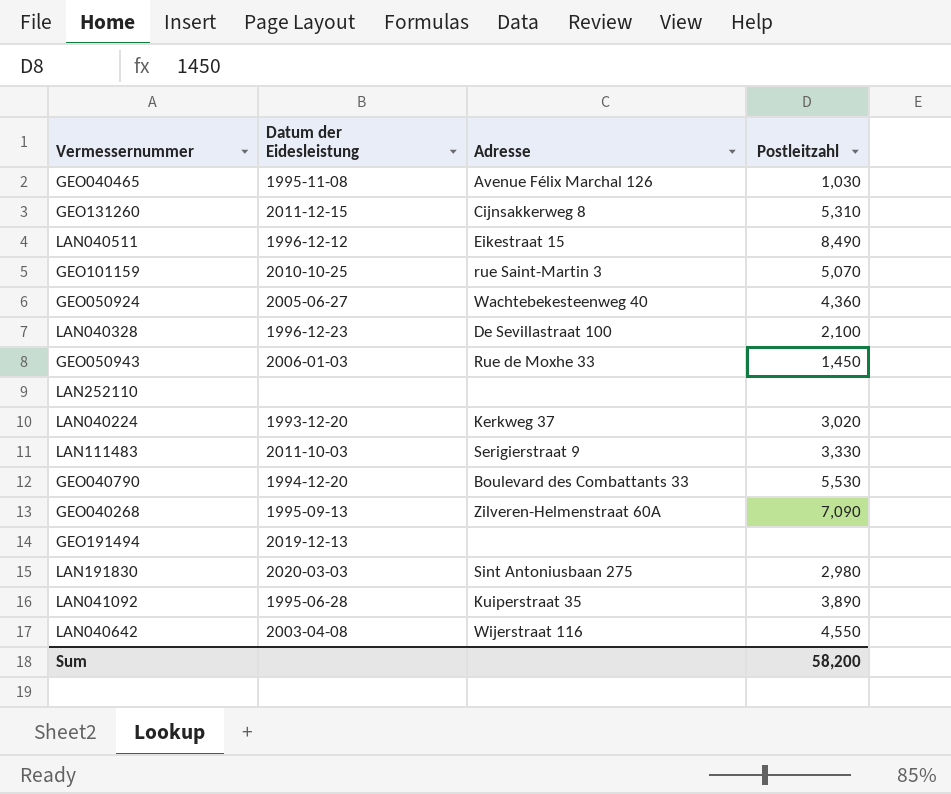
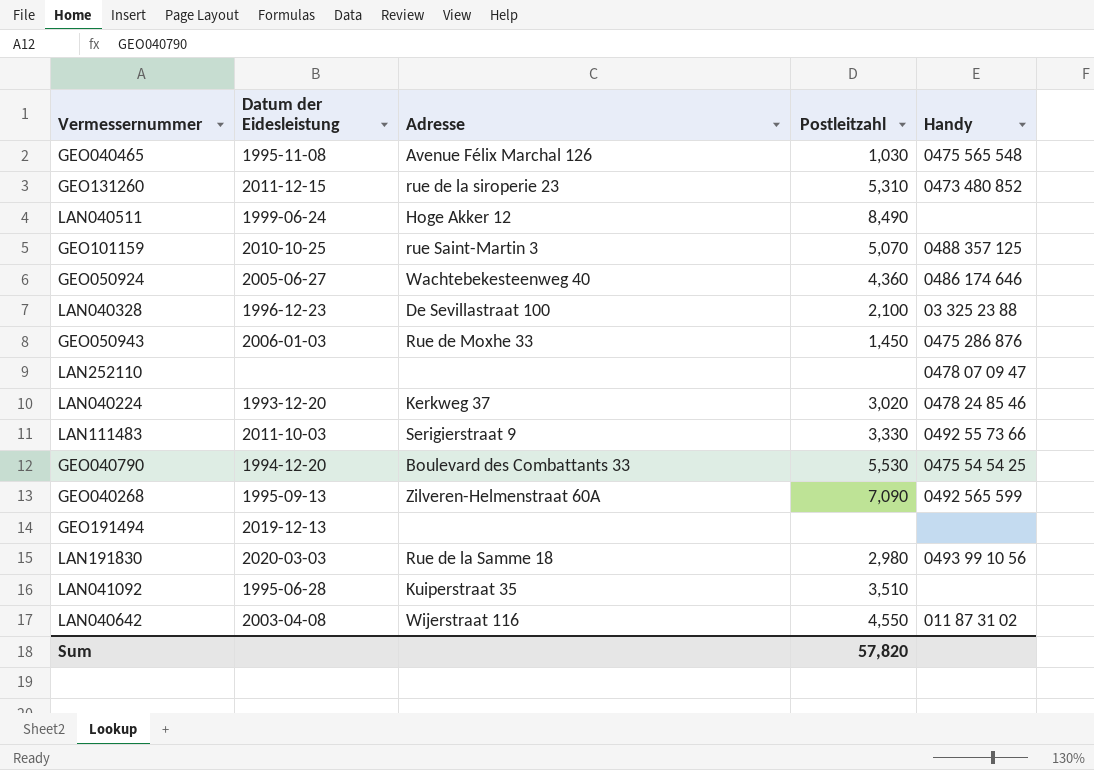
column Handy | position: none -> 5
GEO131260 | Adresse: Cijnsakkerweg 8 -> rue de la siroperie 23
LAN040511 | Datum der Eidesleistung: 1996-12-12 -> 1999-06-24
LAN040511 | Adresse: Eikestraat 15 -> Hoge Akker 12
LAN191830 | Adresse: Sint Antoniusbaan 275 -> Rue de la Samme 18
LAN041092 | Postleitzahl: 3,890 -> 3,510
Sum | Postleitzahl: 58,200 -> 57,820

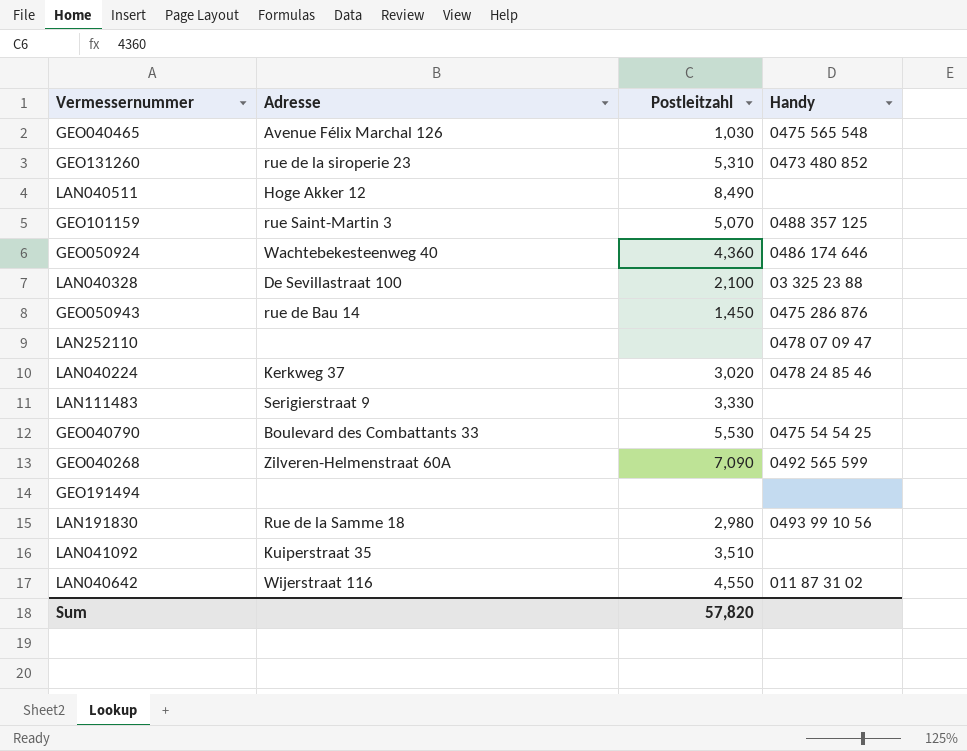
column Datum der Eidesleistung | position: 2 -> none
GEO050943 | Adresse: Rue de Moxhe 33 -> rue de Bau 14
LAN111483 | Handy: 0492 55 73 66 -> none

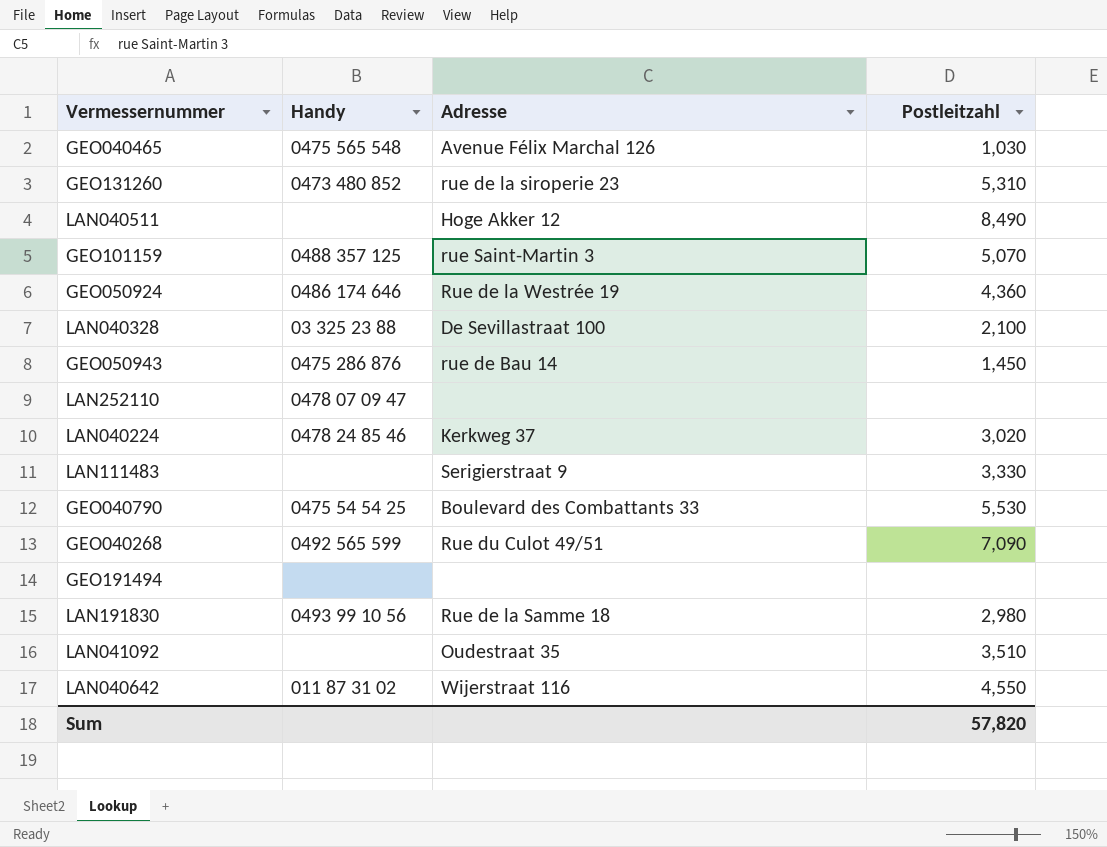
column Handy | position: 4 -> 2
GEO050924 | Adresse: Wachtebekesteenweg 40 -> Rue de la Westrée 19
GEO040268 | Adresse: Zilveren-Helmenstraat 60A -> Rue du Culot 49/51
LAN041092 | Adresse: Kuiperstraat 35 -> Oudestraat 35

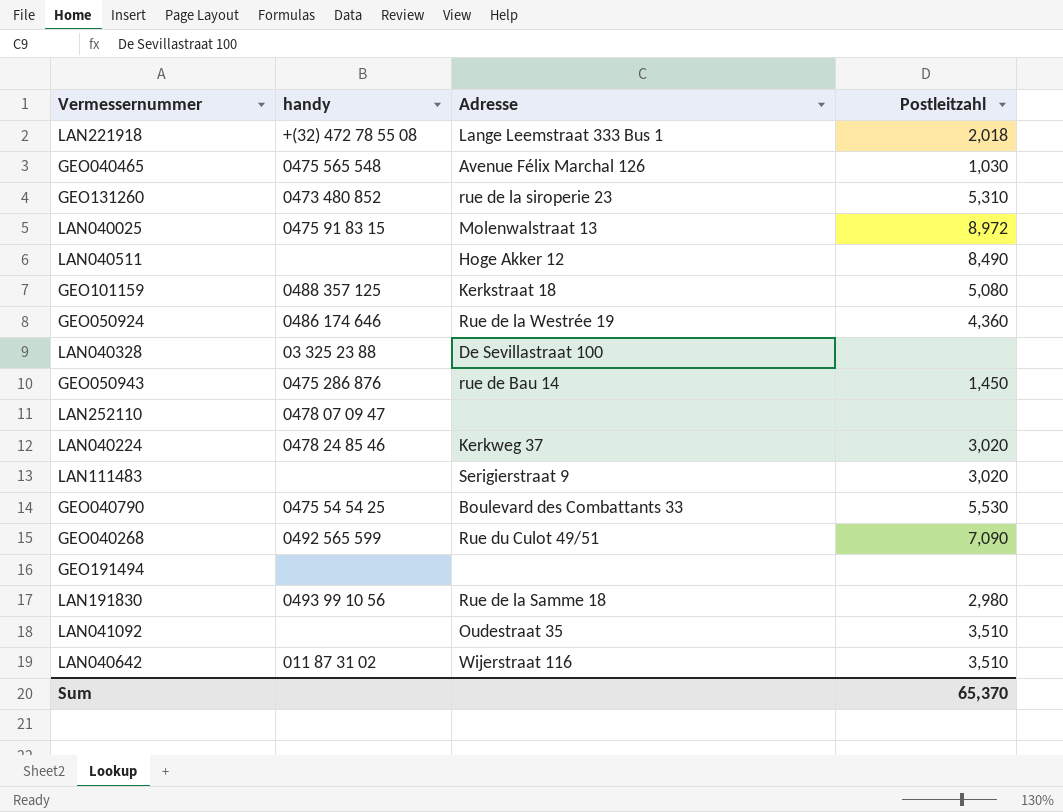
column name: Handy -> handy
row LAN221918: none -> +(32) 472 78 55 08 | Lange Leemstraat 333 Bus 1 | 2,018
row LAN040025: none -> 0475 91 83 15 | Molenwalstraat 13 | 8,972
GEO101159 | Adresse: rue Saint-Martin 3 -> Kerkstraat 18
GEO101159 | Postleitzahl: 5,070 -> 5,080
LAN040328 | Postleitzahl: 2,100 -> none
LAN111483 | Postleitzahl: 3,330 -> 3,020
LAN040642 | Postleitzahl: 4,550 -> 3,510
Sum | Postleitzahl: 57,820 -> 65,370

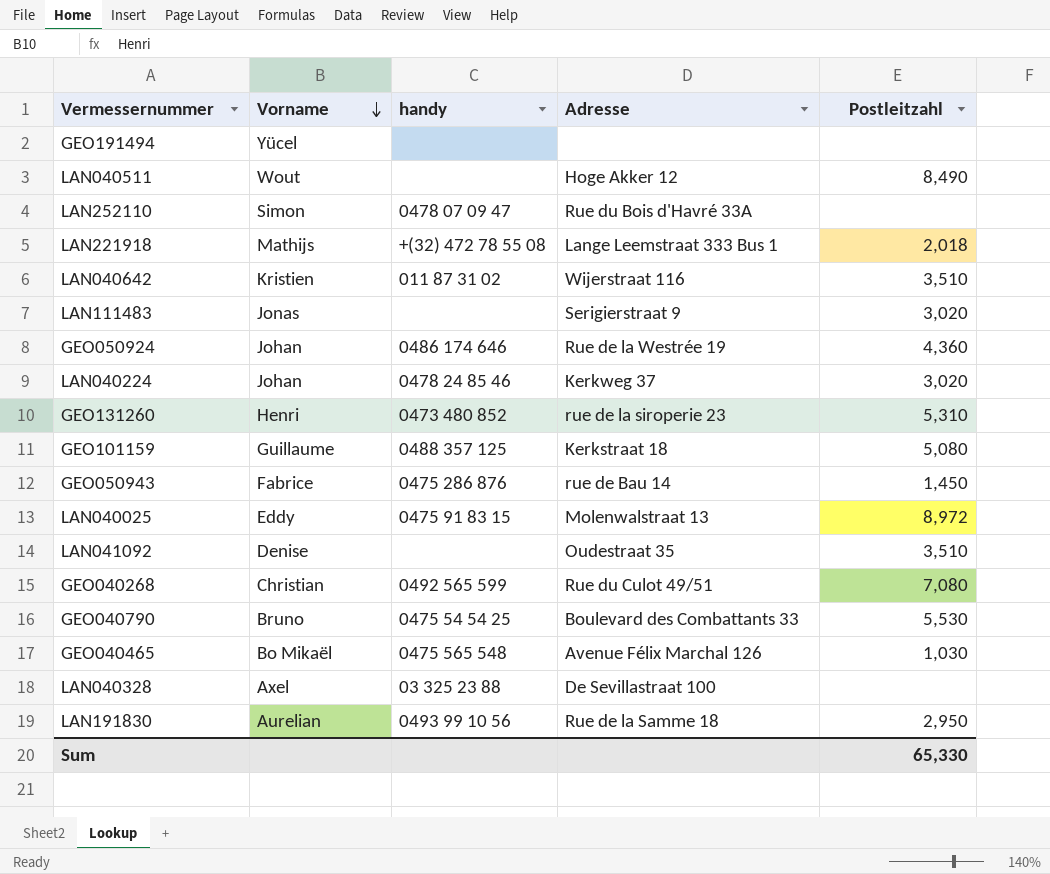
row order: none -> Vorname descending
column Vorname | position: none -> 2
LAN252110 | Adresse: none -> Rue du Bois d'Havré 33A
GEO040268 | Postleitzahl: 7,090 -> 7,080
LAN191830 | Postleitzahl: 2,980 -> 2,950
Sum | Postleitzahl: 65,370 -> 65,330

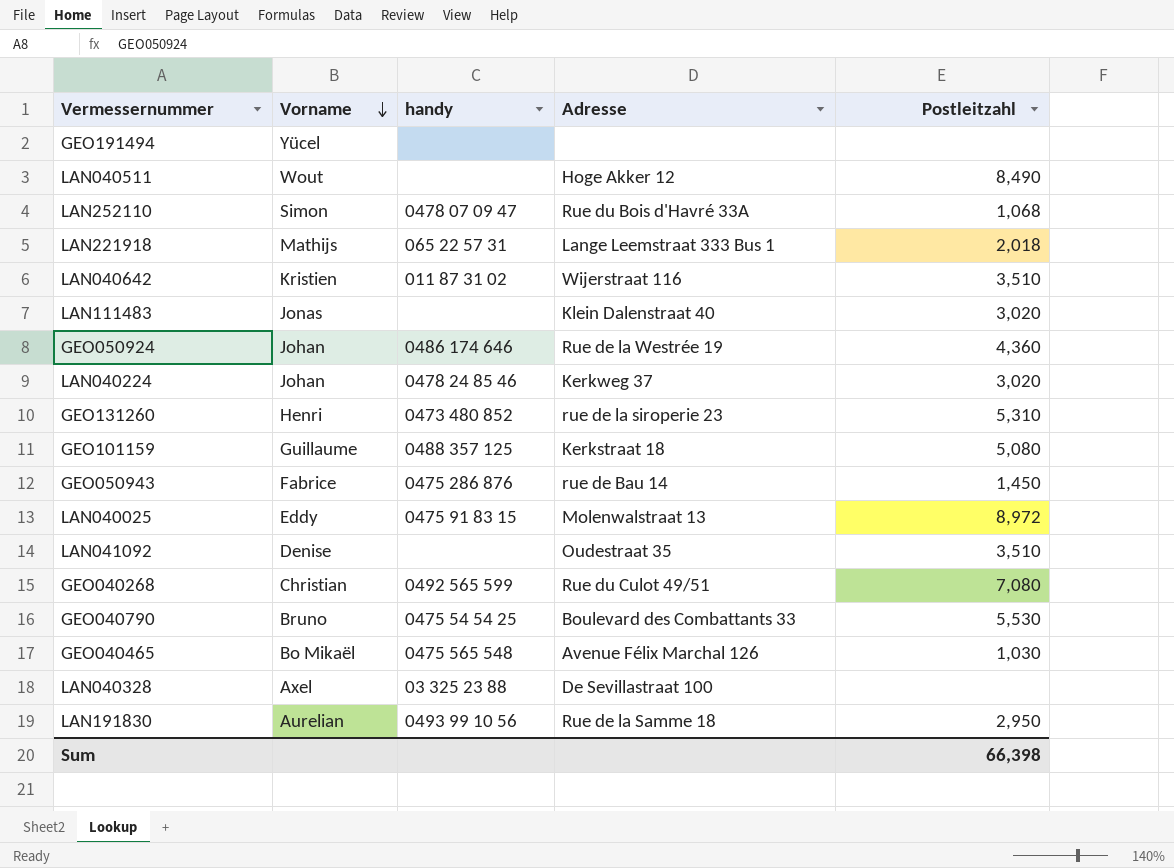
LAN252110 | Postleitzahl: none -> 1,068
LAN221918 | handy: +(32) 472 78 55 08 -> 065 22 57 31
LAN111483 | Adresse: Serigierstraat 9 -> Klein Dalenstraat 40
Sum | Postleitzahl: 65,330 -> 66,398

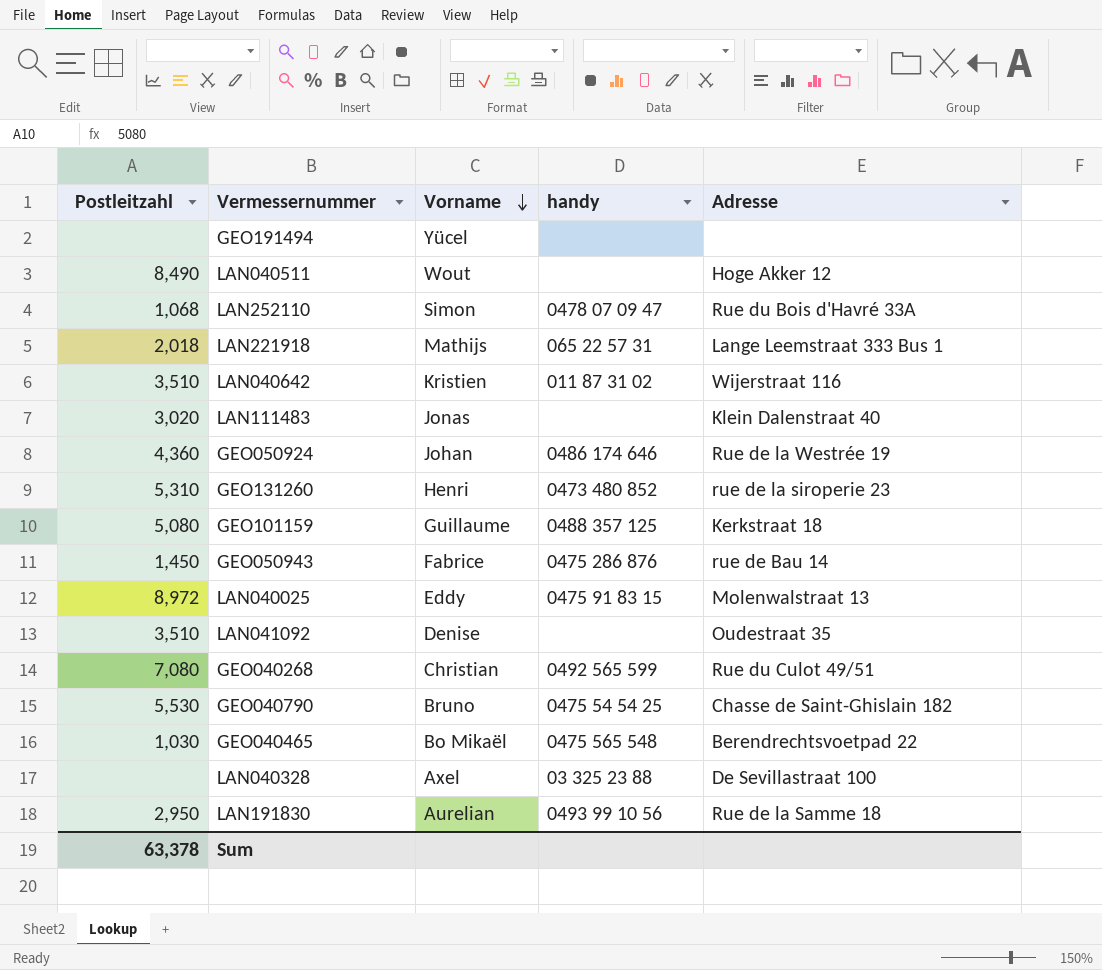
column Postleitzahl | position: 5 -> 1
row LAN040224: Johan | 0478 24 85 46 | Kerkweg 37 | 3,020 -> none
GEO040790 | Adresse: Boulevard des Combattants 33 -> Chasse de Saint-Ghislain 182
GEO040465 | Adresse: Avenue Félix Marchal 126 -> Berendrechtsvoetpad 22
Sum | Postleitzahl: 66,398 -> 63,378

